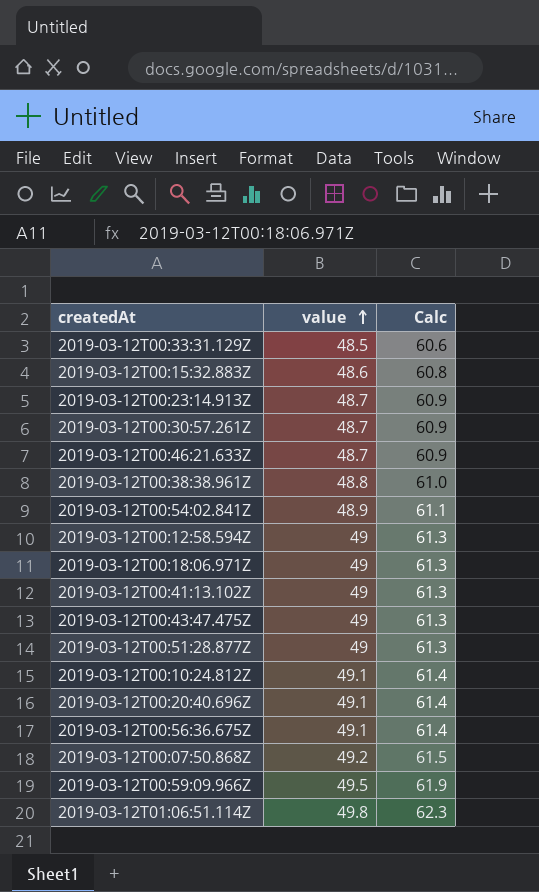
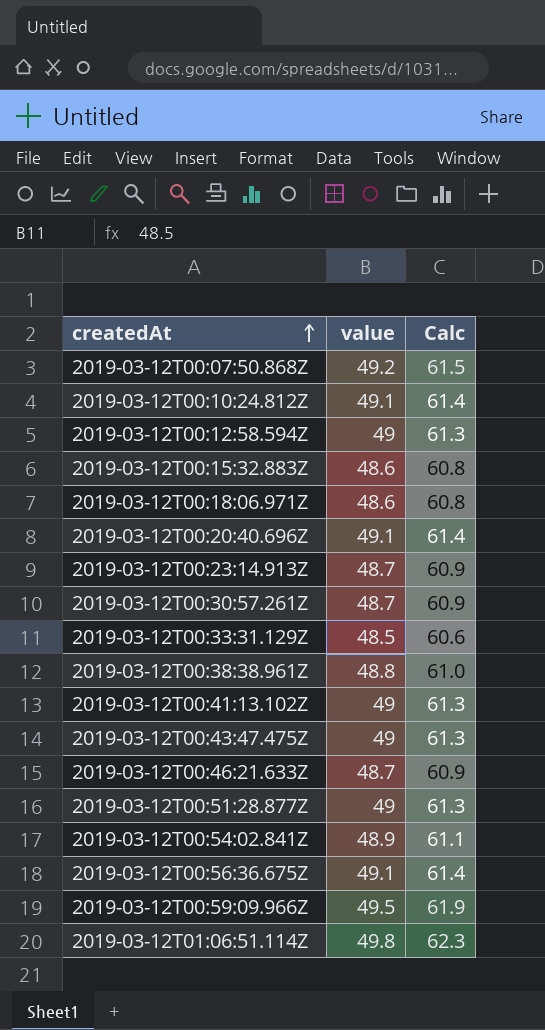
row order: value ascending -> createdAt ascending
2019-03-12T00:18:06.971Z | value: 49 -> 48.6
2019-03-12T00:18:06.971Z | Calc: 61.3 -> 60.8

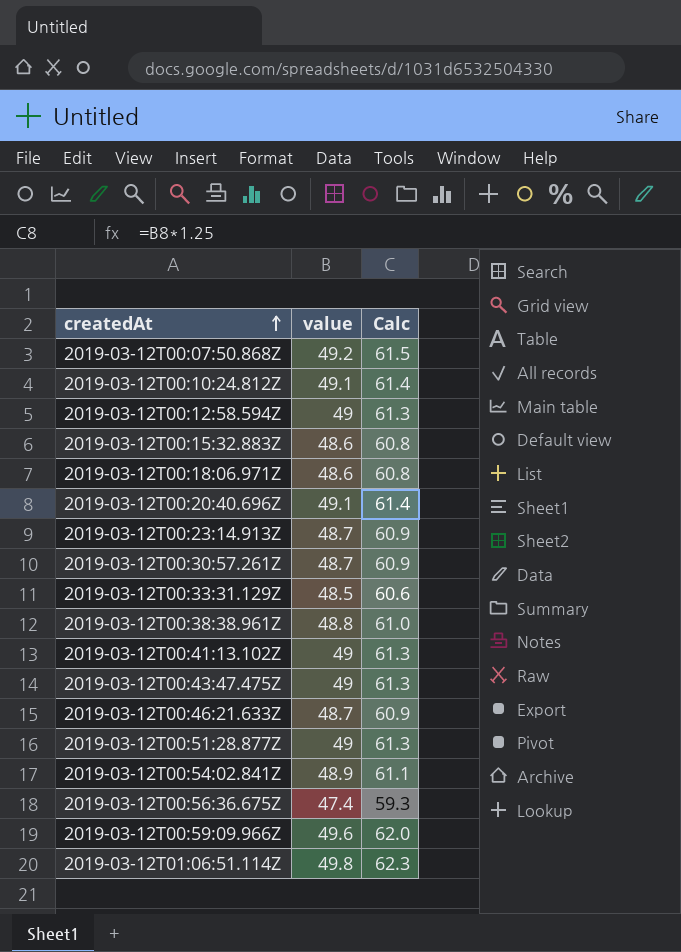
2019-03-12T00:56:36.675Z | value: 49.1 -> 47.4
2019-03-12T00:56:36.675Z | Calc: 61.4 -> 59.3
2019-03-12T00:59:09.966Z | value: 49.5 -> 49.6
2019-03-12T00:59:09.966Z | Calc: 61.9 -> 62.0

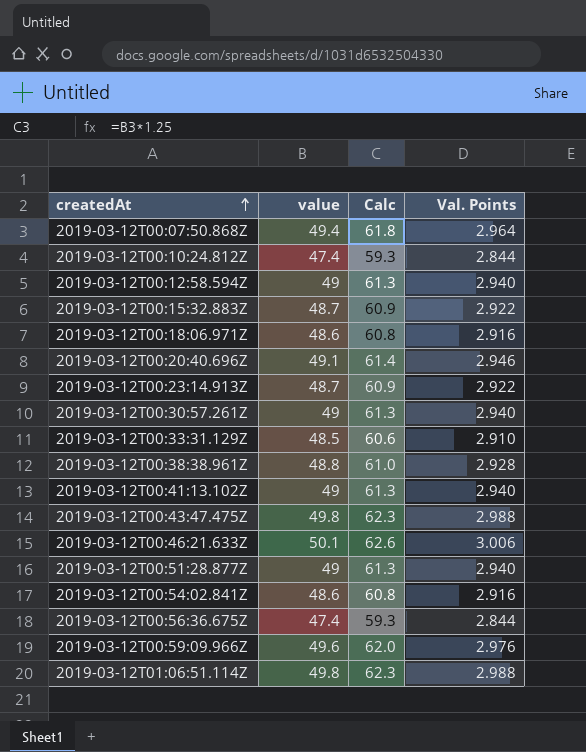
column Val. Points | formula: none -> [value] * 0.06
2019-03-12T00:07:50.868Z | value: 49.2 -> 49.4
2019-03-12T00:07:50.868Z | Calc: 61.5 -> 61.8
2019-03-12T00:10:24.812Z | value: 49.1 -> 47.4
2019-03-12T00:10:24.812Z | Calc: 61.4 -> 59.3
2019-03-12T00:15:32.883Z | value: 48.6 -> 48.7
2019-03-12T00:15:32.883Z | Calc: 60.8 -> 60.9
2019-03-12T00:30:57.261Z | value: 48.7 -> 49
2019-03-12T00:30:57.261Z | Calc: 60.9 -> 61.3
2019-03-12T00:43:47.475Z | value: 49 -> 49.8
2019-03-12T00:43:47.475Z | Calc: 61.3 -> 62.3
2019-03-12T00:46:21.633Z | value: 48.7 -> 50.1
2019-03-12T00:46:21.633Z | Calc: 60.9 -> 62.6
2019-03-12T00:54:02.841Z | value: 48.9 -> 48.6
2019-03-12T00:54:02.841Z | Calc: 61.1 -> 60.8

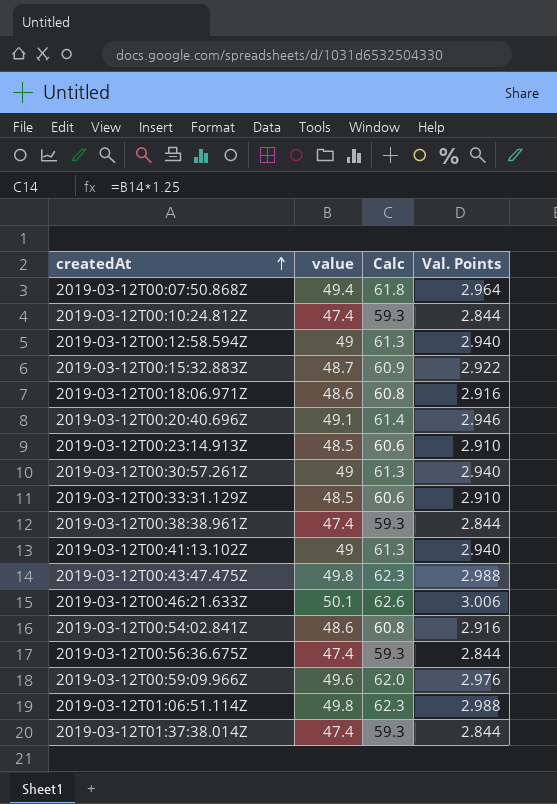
row 2019-03-12T00:51:28.877Z: 49 | 61.3 | 2.940 -> none
2019-03-12T00:23:14.913Z | value: 48.7 -> 48.5
2019-03-12T00:23:14.913Z | Calc: 60.9 -> 60.6
2019-03-12T00:23:14.913Z | Val. Points: 2.922 -> 2.910
2019-03-12T00:38:38.961Z | value: 48.8 -> 47.4
2019-03-12T00:38:38.961Z | Calc: 61.0 -> 59.3
2019-03-12T00:38:38.961Z | Val. Points: 2.928 -> 2.844
row 2019-03-12T01:37:38.014Z: none -> 47.4 | 59.3 | 2.844

